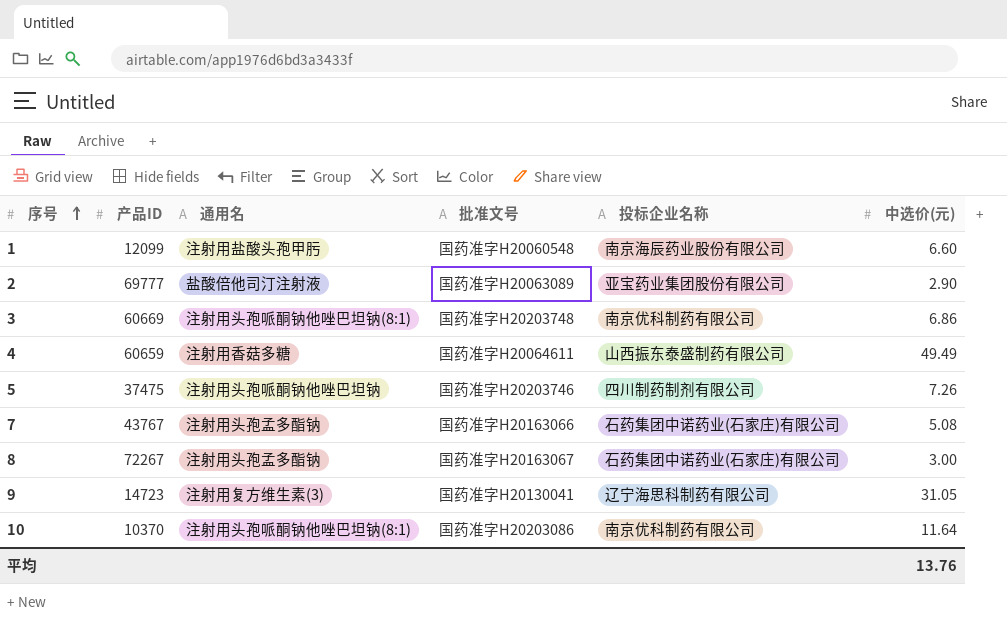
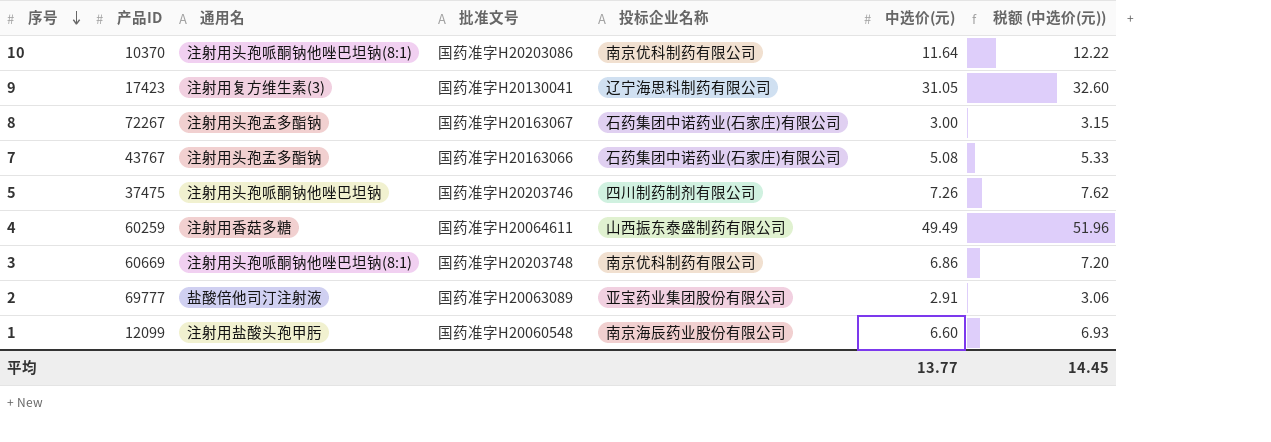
row order: 序号 ascending -> 序号 descending
column 税额 (中选价(元)) | formula: none -> [中选价(元)] * 1.05
9 | 产品ID: 14723 -> 17423
4 | 产品ID: 60659 -> 60259
2 | 中选价(元): 2.90 -> 2.91
平均 | 中选价(元): 13.76 -> 13.77

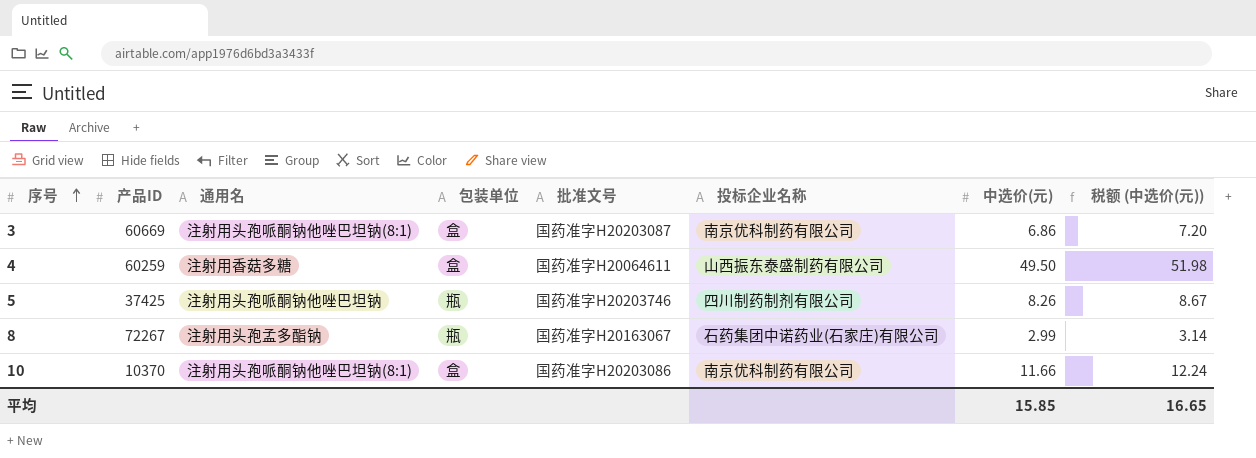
row order: 序号 descending -> 序号 ascending
column 包装单位 | position: none -> 4
row 9: 17423 | 注射用复方维生素(3) | 国药准字H20130041 | 辽宁海思科制药有限公司 | 31.05 | 32.60 -> none
row 7: 43767 | 注射用头孢孟多酯钠 | 国药准字H20163066 | 石药集团中诺药业(石家庄)有限公司 | 5.08 | 5.33 -> none
row 2: 69777 | 盐酸倍他司汀注射液 | 国药准字H20063089 | 亚宝药业集团股份有限公司 | 2.91 | 3.06 -> none
row 1: 12099 | 注射用盐酸头孢甲肟 | 国药准字H20060548 | 南京海辰药业股份有限公司 | 6.60 | 6.93 -> none
3 | 批准文号: 国药准字H20203748 -> 国药准字H20203087
4 | 中选价(元): 49.49 -> 49.50
4 | 税额 (中选价(元)): 51.96 -> 51.98
5 | 产品ID: 37475 -> 37425
5 | 中选价(元): 7.26 -> 8.26
5 | 税额 (中选价(元)): 7.62 -> 8.67
8 | 中选价(元): 3.00 -> 2.99
8 | 税额 (中选价(元)): 3.15 -> 3.14
10 | 中选价(元): 11.64 -> 11.66
10 | 税额 (中选价(元)): 12.22 -> 12.24
平均 | 中选价(元): 13.77 -> 15.85
平均 | 税额 (中选价(元)): 14.45 -> 16.65

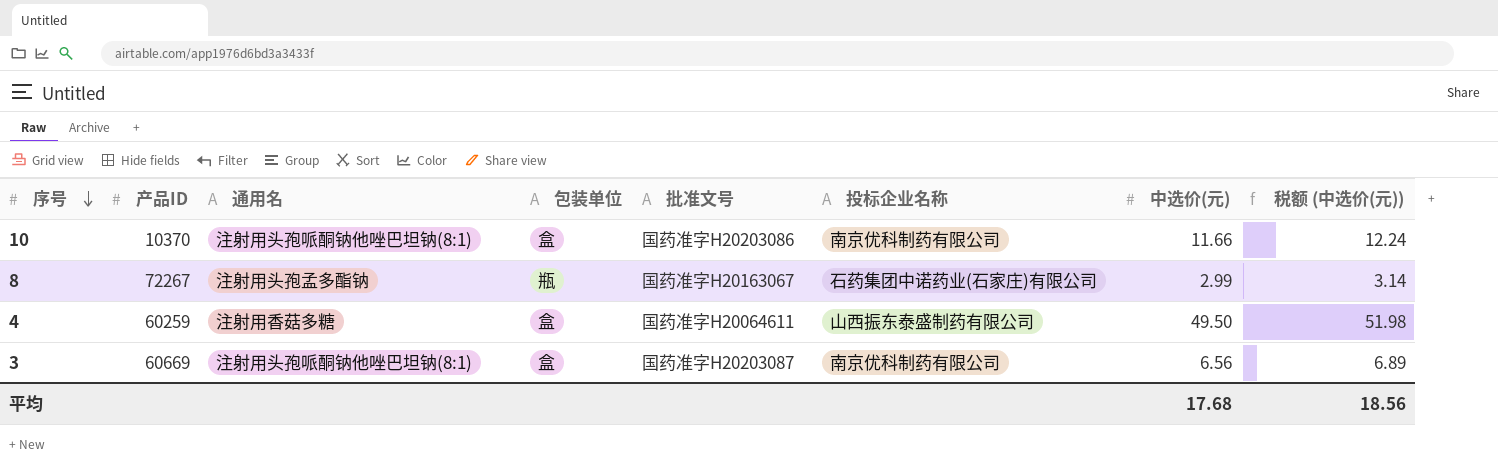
row order: 序号 ascending -> 序号 descending
row 5: 37425 | 注射用头孢哌酮钠他唑巴坦钠 | 瓶 | 国药准字H20203746 | 四川制药制剂有限公司 | 8.26 | 8.67 -> none
3 | 中选价(元): 6.86 -> 6.56
3 | 税额 (中选价(元)): 7.20 -> 6.89
平均 | 中选价(元): 15.85 -> 17.68
平均 | 税额 (中选价(元)): 16.65 -> 18.56

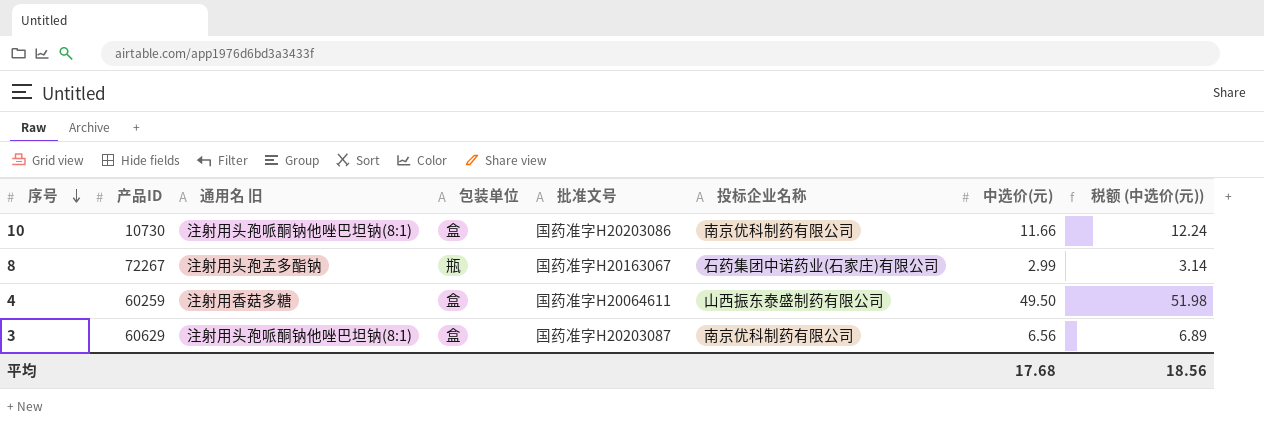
column name: 通用名 -> 通用名 旧
10 | 产品ID: 10370 -> 10730
3 | 产品ID: 60669 -> 60629

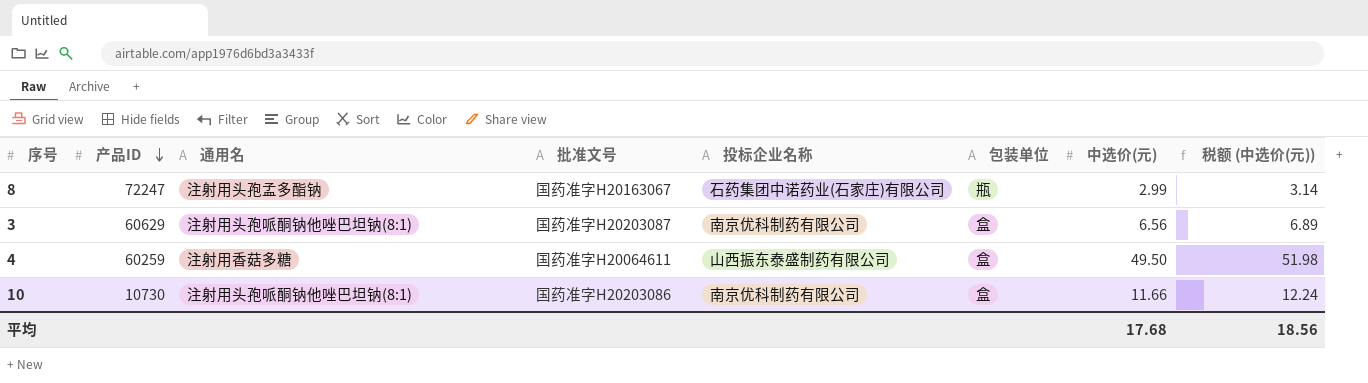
row order: 序号 descending -> 产品ID descending
column name: 通用名 旧 -> 通用名
column 包装单位 | position: 4 -> 6
8 | 产品ID: 72267 -> 72247

